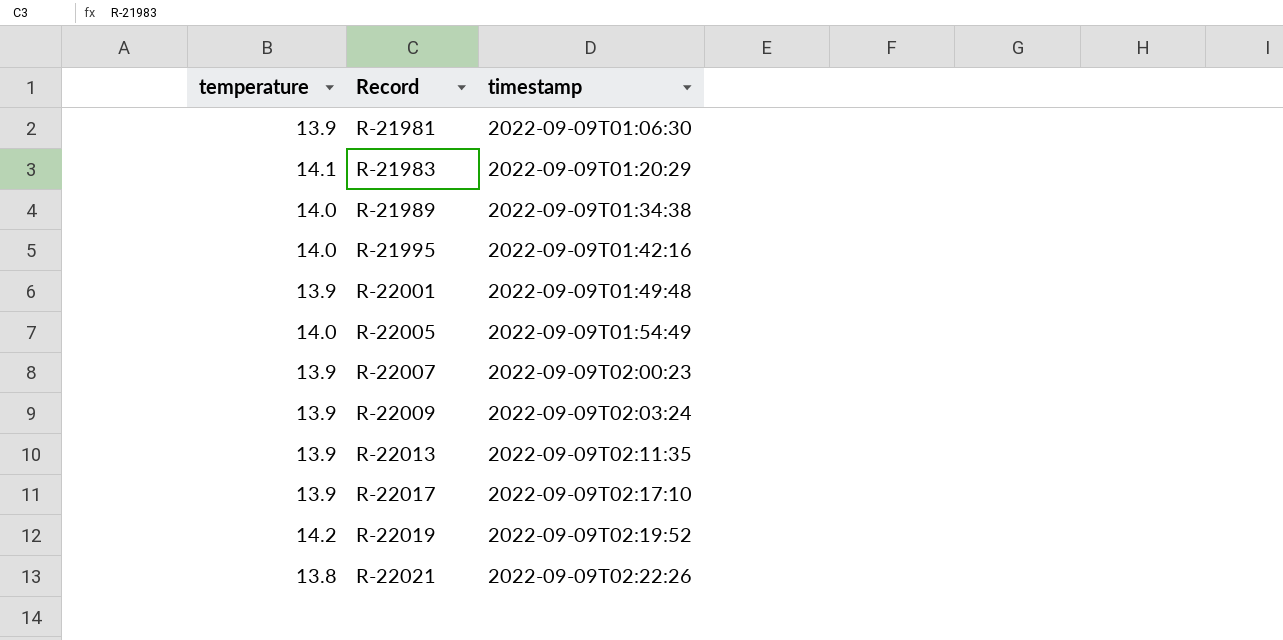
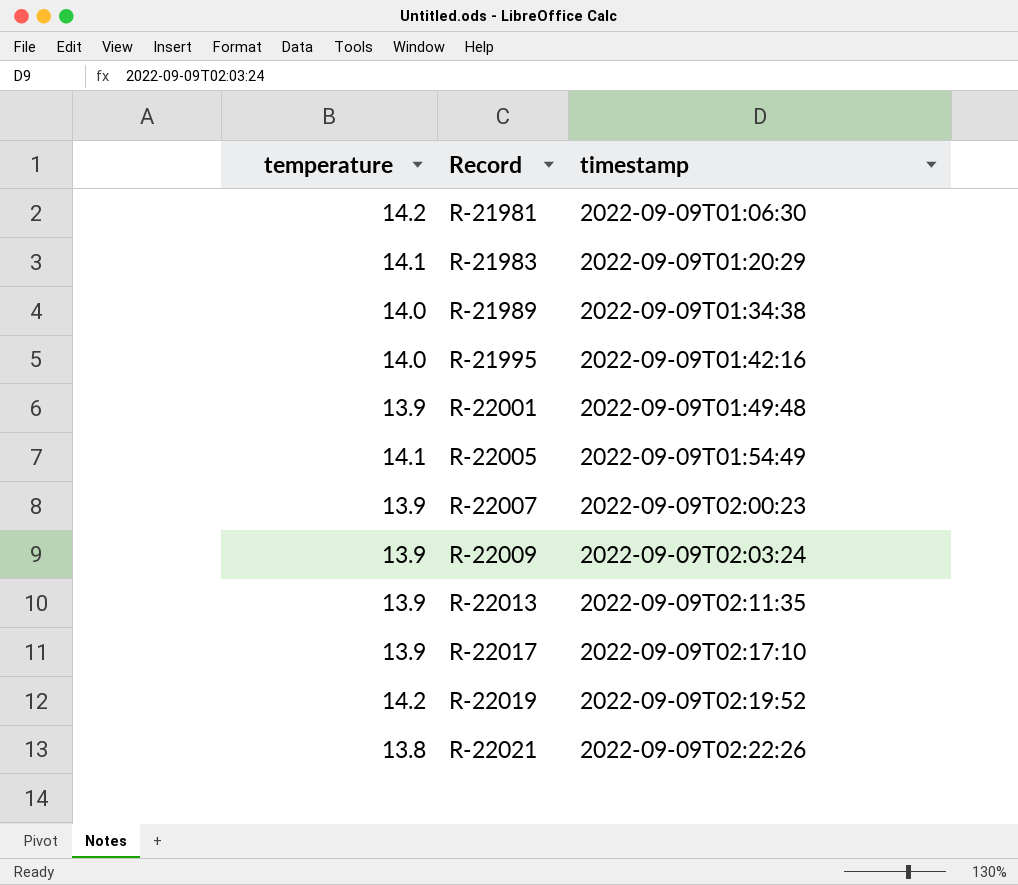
R-21981 | temperature: 13.9 -> 14.2
R-22005 | temperature: 14.0 -> 14.1

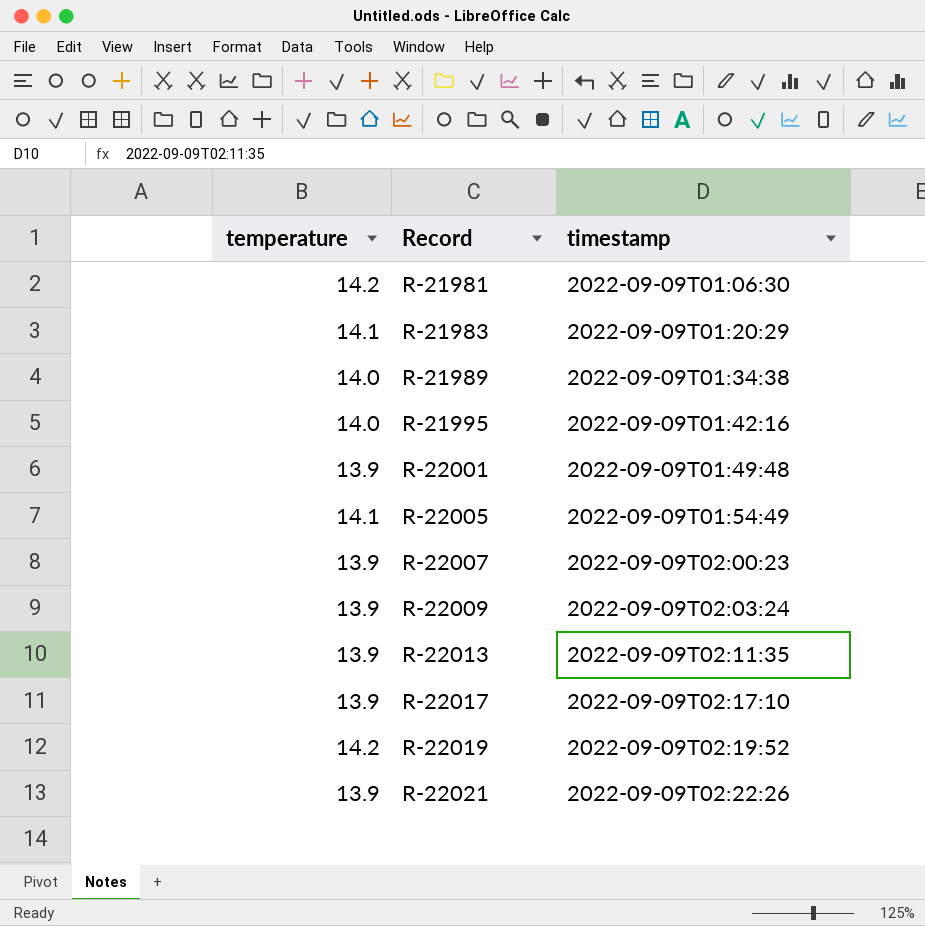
R-22021 | temperature: 13.8 -> 13.9

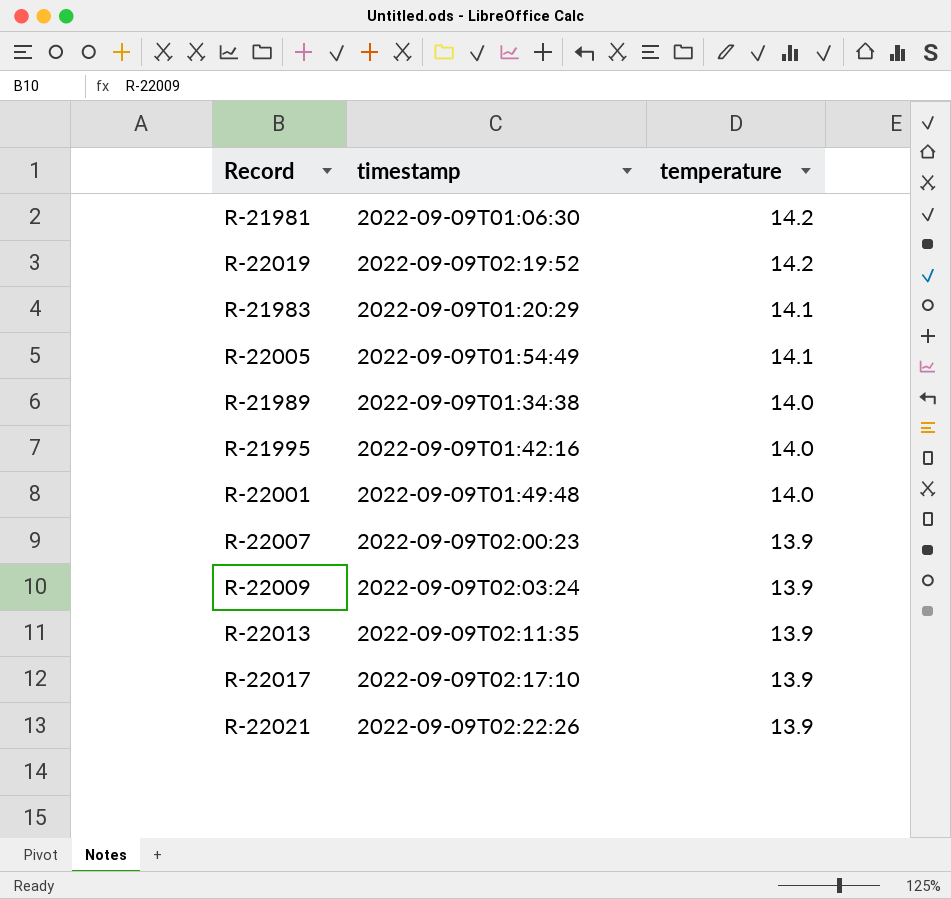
row order: Record ascending -> temperature descending
column temperature | position: 1 -> 3
R-22001 | temperature: 13.9 -> 14.0

